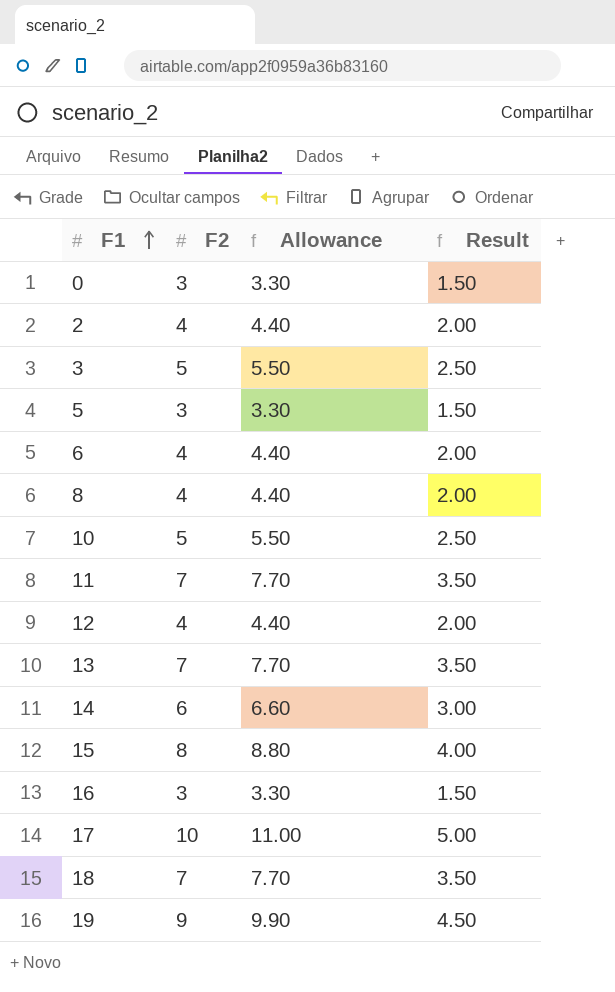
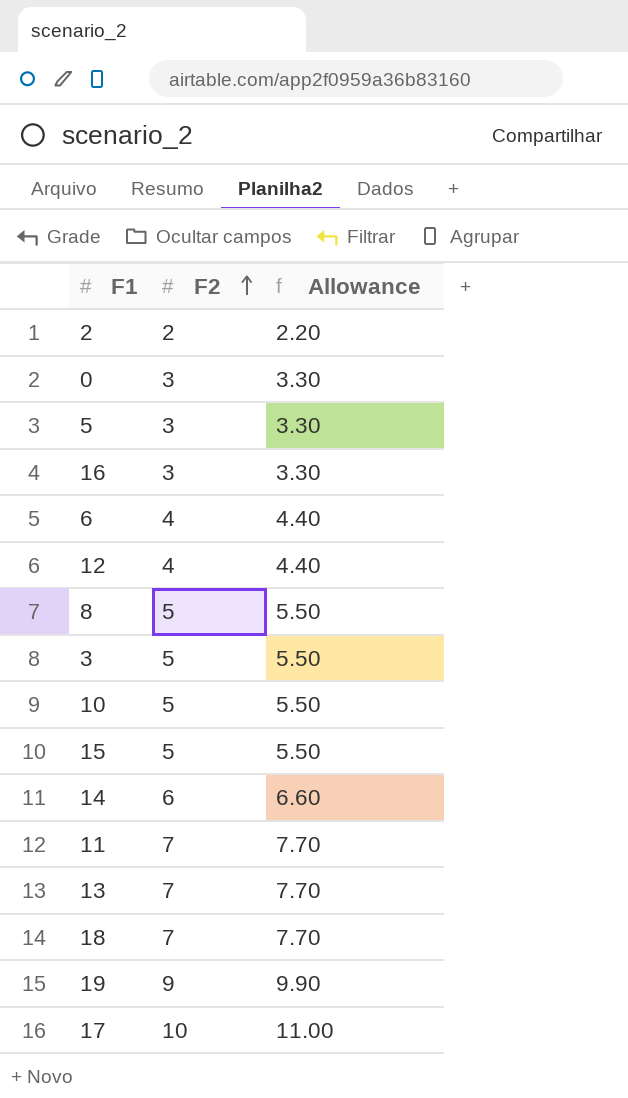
row order: F1 ascending -> F2 ascending
column Result | formula: [F2] * 0.5 -> none
2 | F2: 4 -> 2
2 | Allowance: 4.40 -> 2.20
8 | F2: 4 -> 5
8 | Allowance: 4.40 -> 5.50
15 | F2: 8 -> 5
15 | Allowance: 8.80 -> 5.50

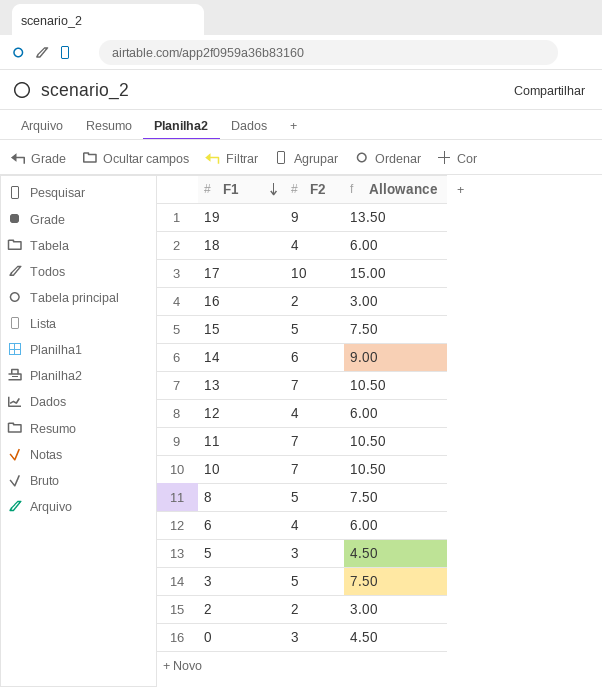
row order: F2 ascending -> F1 descending
column Allowance | formula: [F2] * 1.1 -> [F2] * 1.5
18 | F2: 7 -> 4
16 | F2: 3 -> 2
10 | F2: 5 -> 7

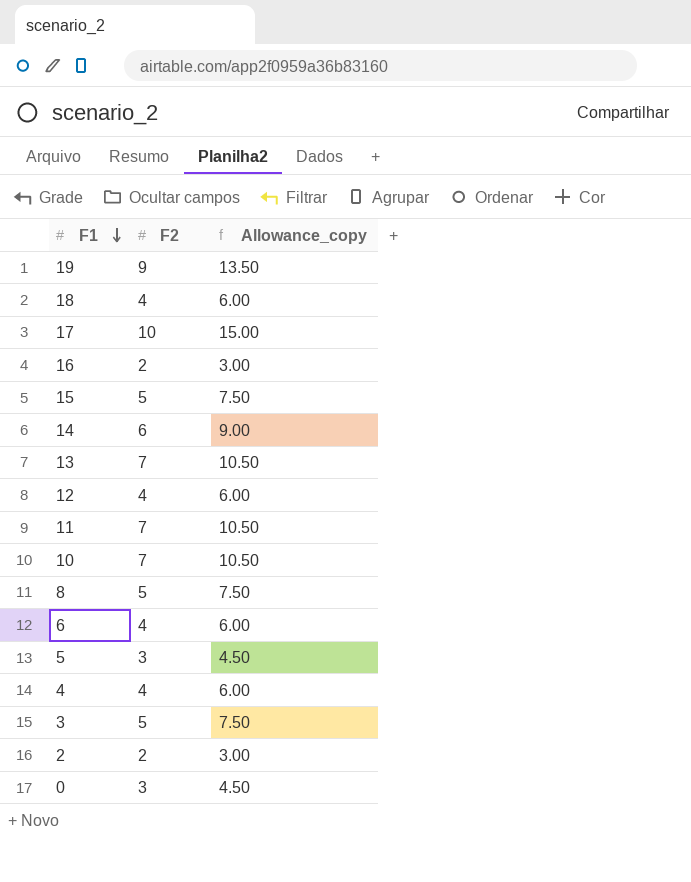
column name: Allowance -> Allowance_copy
row 4: none -> 4 | 6.00

